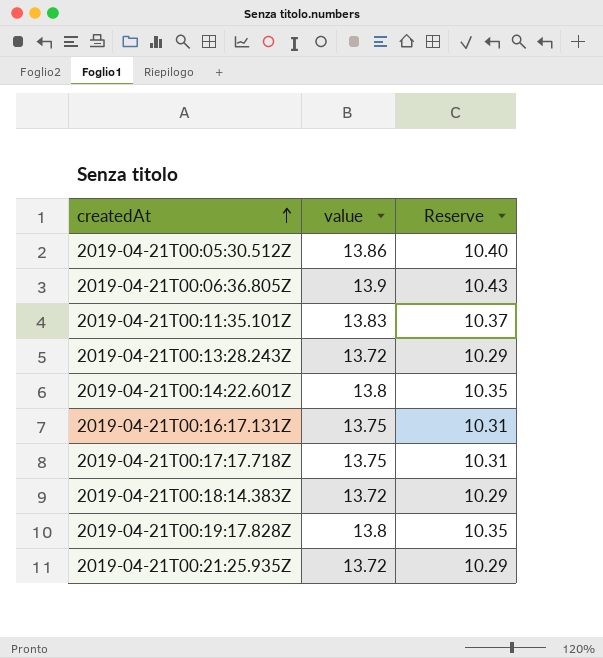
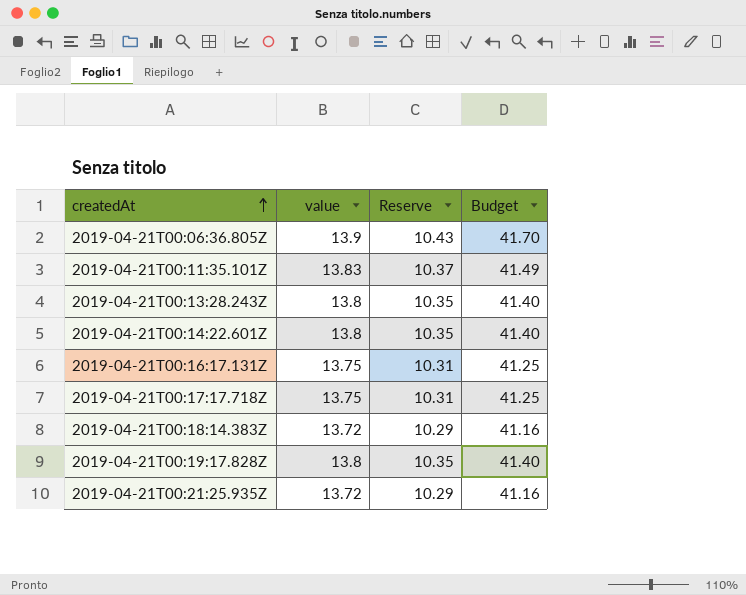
column Budget | formula: none -> [value] * 3
row 2019-04-21T00:05:30.512Z: 13.86 | 10.40 -> none
2019-04-21T00:13:28.243Z | value: 13.72 -> 13.8
2019-04-21T00:13:28.243Z | Reserve: 10.29 -> 10.35

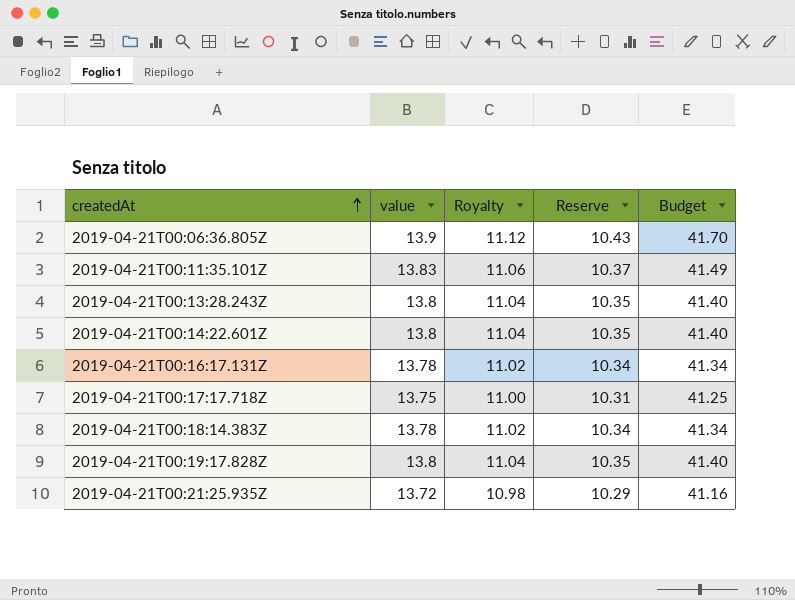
column Royalty | formula: none -> [value] * 0.8
2019-04-21T00:16:17.131Z | value: 13.75 -> 13.78
2019-04-21T00:16:17.131Z | Reserve: 10.31 -> 10.34
2019-04-21T00:16:17.131Z | Budget: 41.25 -> 41.34
2019-04-21T00:18:14.383Z | value: 13.72 -> 13.78
2019-04-21T00:18:14.383Z | Reserve: 10.29 -> 10.34
2019-04-21T00:18:14.383Z | Budget: 41.16 -> 41.34

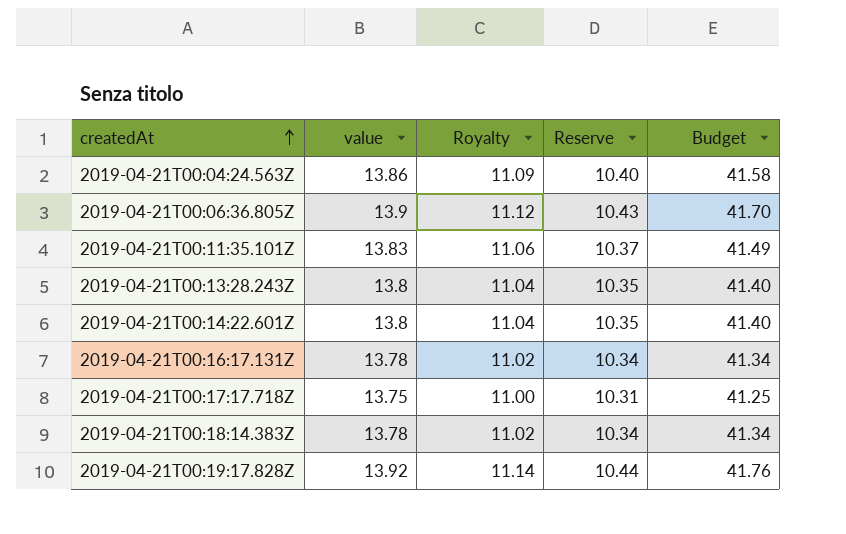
row 2019-04-21T00:21:25.935Z: 13.72 | 10.98 | 10.29 | 41.16 -> none
row 2019-04-21T00:04:24.563Z: none -> 13.86 | 11.09 | 10.40 | 41.58
2019-04-21T00:19:17.828Z | value: 13.8 -> 13.92
2019-04-21T00:19:17.828Z | Royalty: 11.04 -> 11.14
2019-04-21T00:19:17.828Z | Reserve: 10.35 -> 10.44
2019-04-21T00:19:17.828Z | Budget: 41.40 -> 41.76

